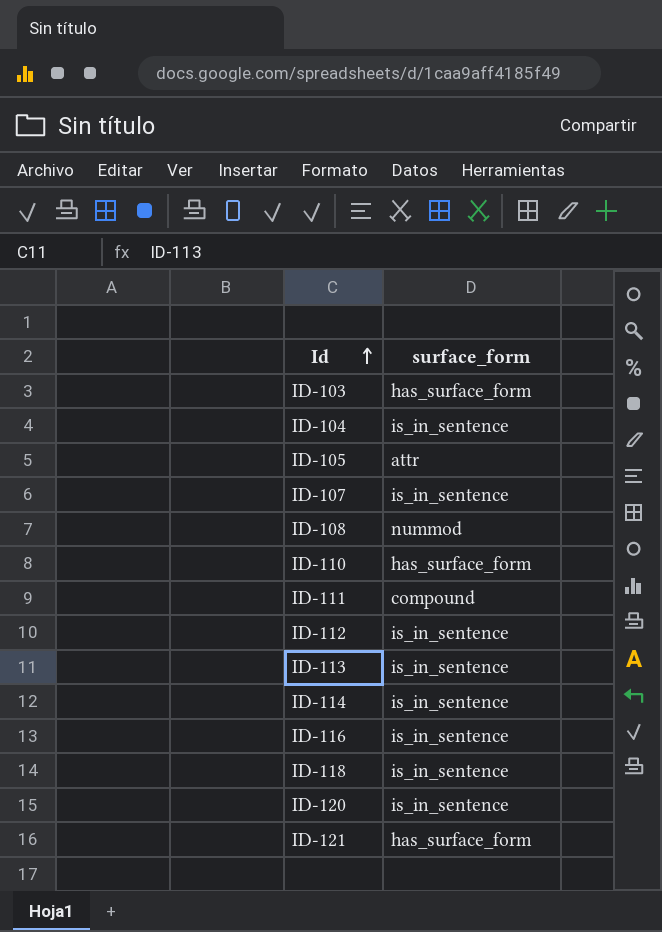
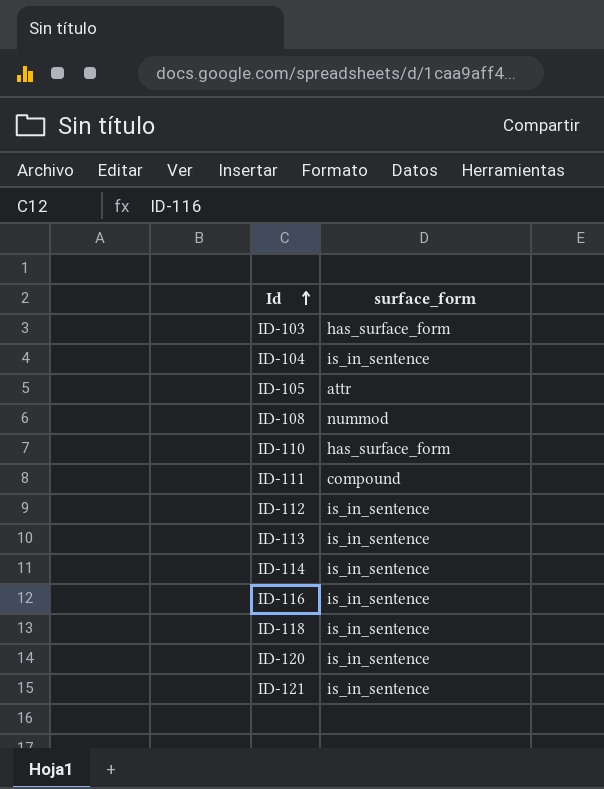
row ID-107: is_in_sentence -> none
ID-121 | surface_form: has_surface_form -> is_in_sentence

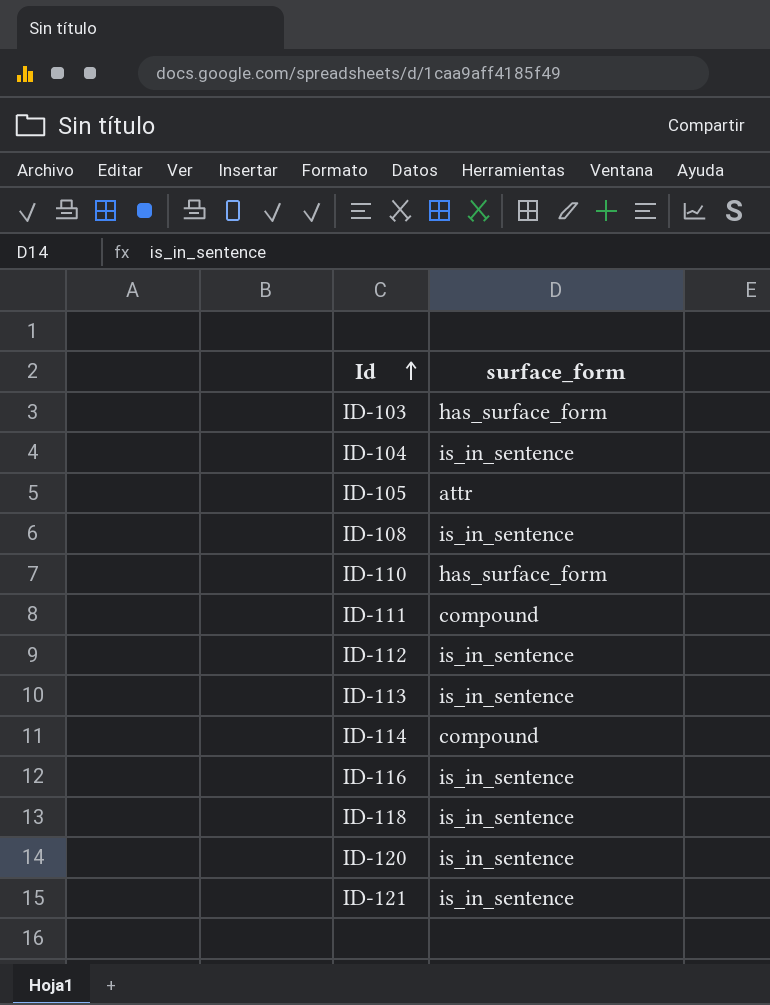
ID-108 | surface_form: nummod -> is_in_sentence
ID-114 | surface_form: is_in_sentence -> compound

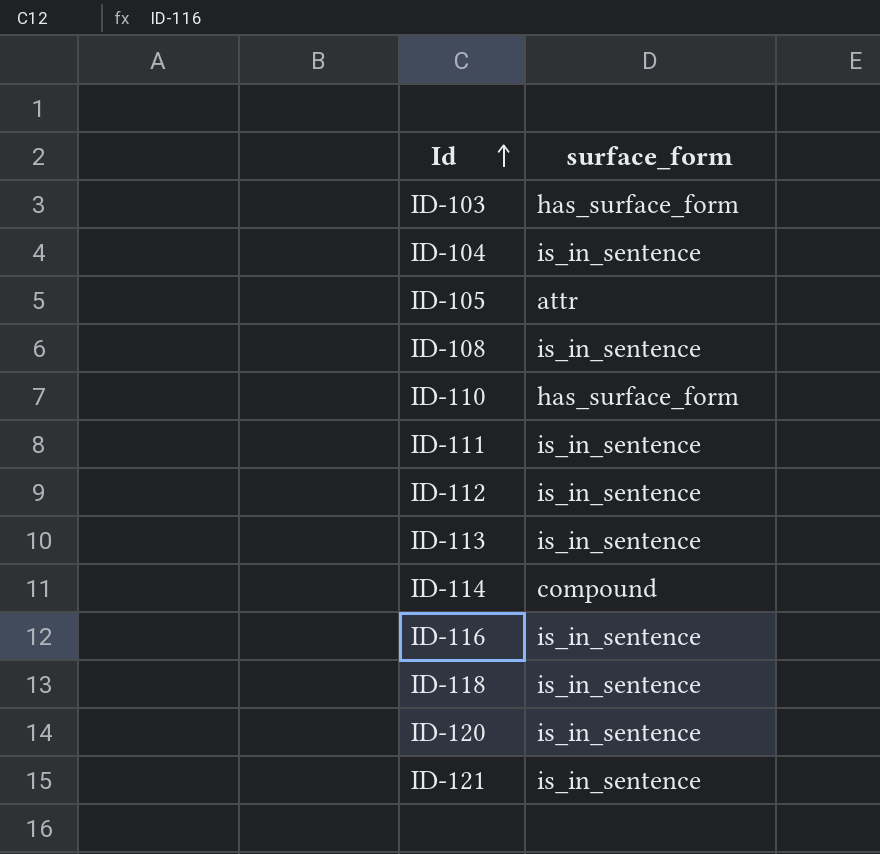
ID-111 | surface_form: compound -> is_in_sentence

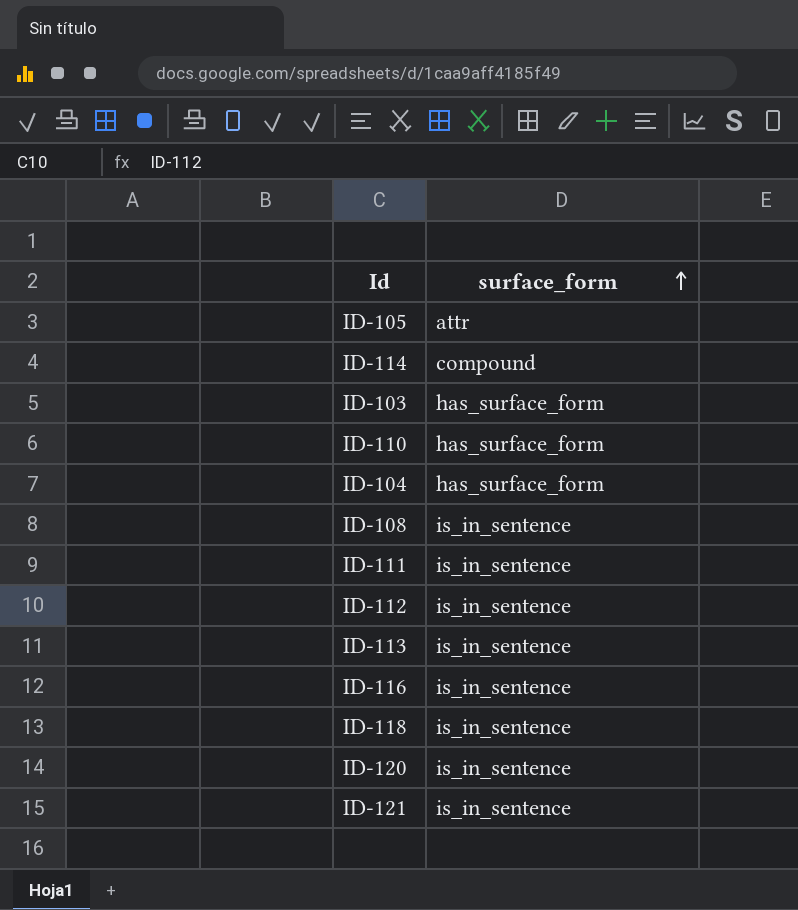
row order: Id ascending -> surface_form ascending
ID-104 | surface_form: is_in_sentence -> has_surface_form

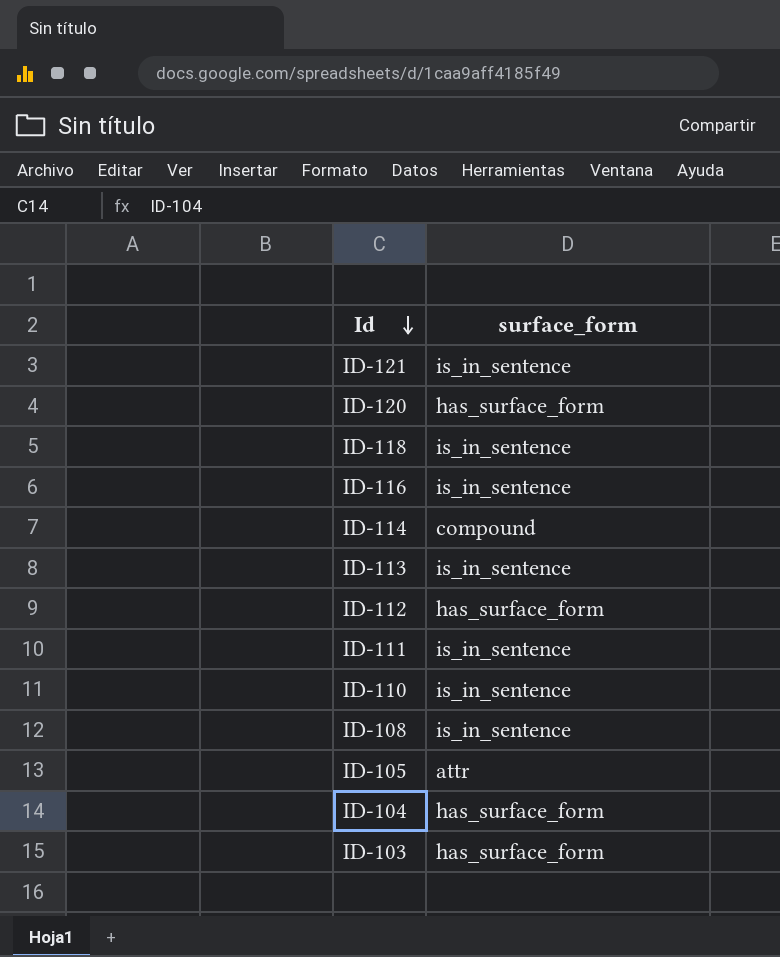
row order: surface_form ascending -> Id descending
ID-120 | surface_form: is_in_sentence -> has_surface_form
ID-112 | surface_form: is_in_sentence -> has_surface_form
ID-110 | surface_form: has_surface_form -> is_in_sentence

